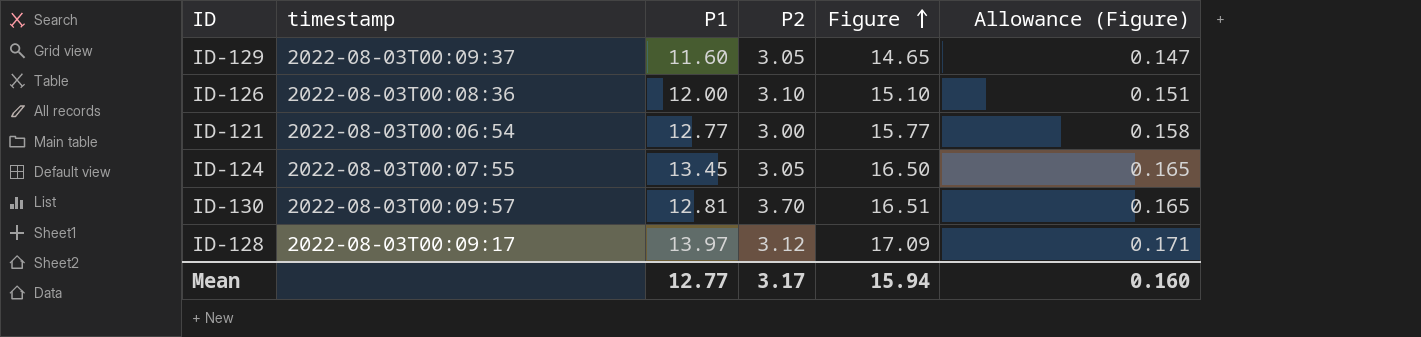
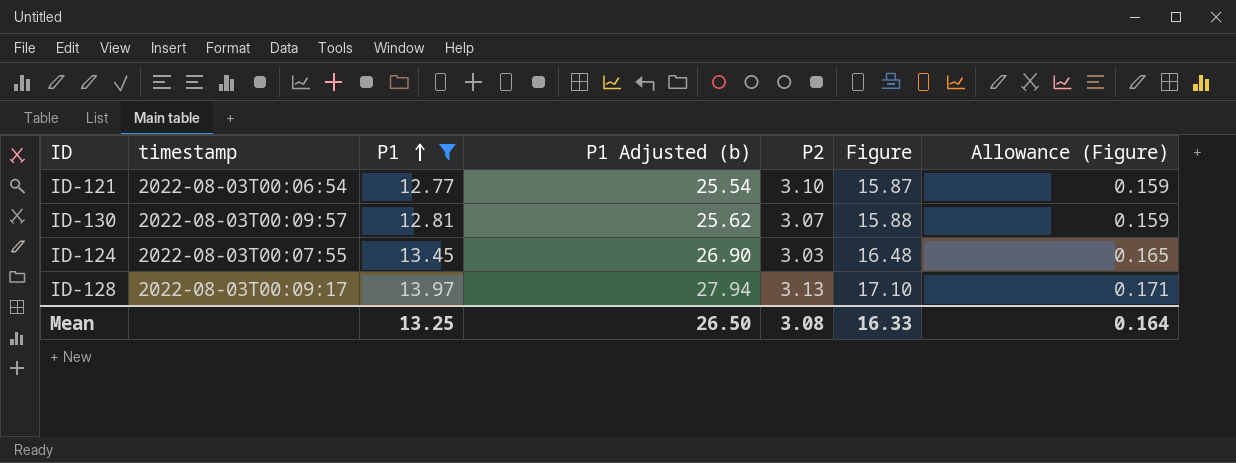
filter: none -> P1 >= 12.77
row order: Figure ascending -> P1 ascending
column P1 Adjusted (b) | formula: none -> [P1] * 2
ID-121 | P2: 3.00 -> 3.10
ID-121 | Figure: 15.77 -> 15.87
ID-121 | Allowance (Figure): 0.158 -> 0.159
ID-130 | P2: 3.70 -> 3.07
ID-130 | Figure: 16.51 -> 15.88
ID-130 | Allowance (Figure): 0.165 -> 0.159
ID-124 | P2: 3.05 -> 3.03
ID-124 | Figure: 16.50 -> 16.48
ID-128 | P2: 3.12 -> 3.13
ID-128 | Figure: 17.09 -> 17.10
Mean | P1: 12.77 -> 13.25
Mean | P2: 3.17 -> 3.08
Mean | Figure: 15.94 -> 16.33
Mean | Allowance (Figure): 0.160 -> 0.164

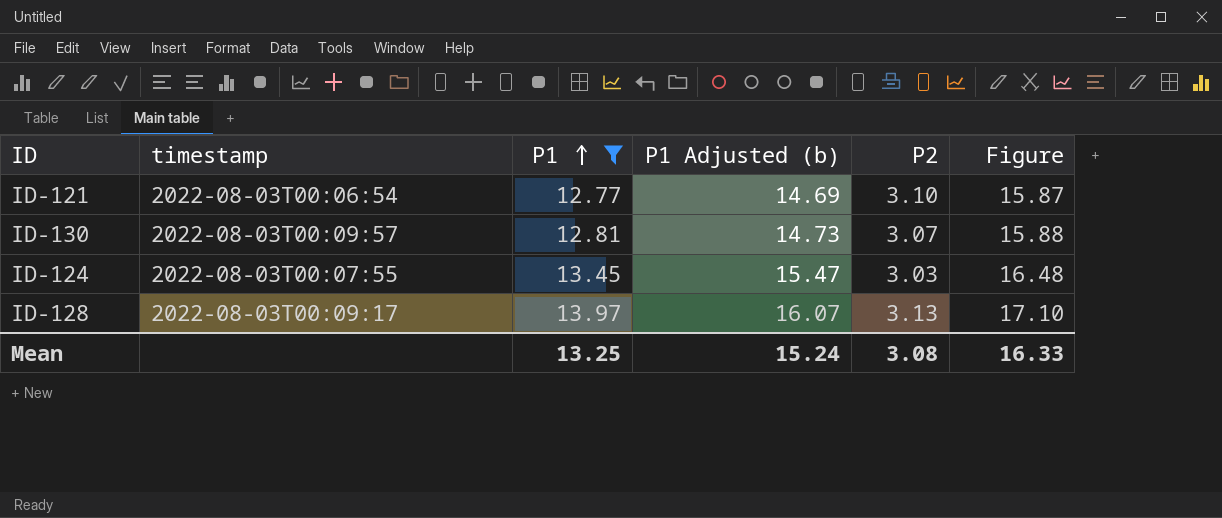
column Allowance (Figure) | formula: [Figure] * 0.01 -> none
column P1 Adjusted (b) | formula: [P1] * 2 -> [P1] * 1.15
Mean | P1 Adjusted (b): 26.50 -> 15.24

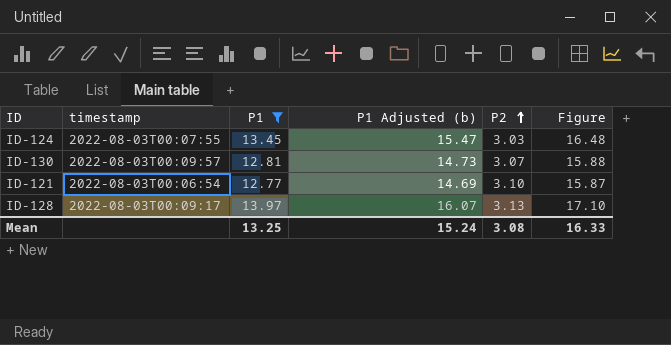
row order: P1 ascending -> P2 ascending

